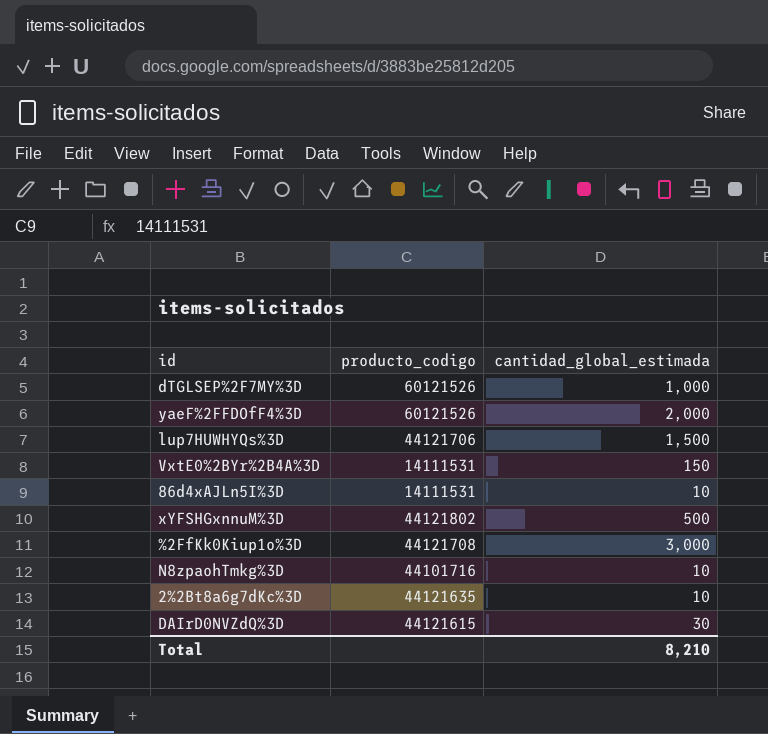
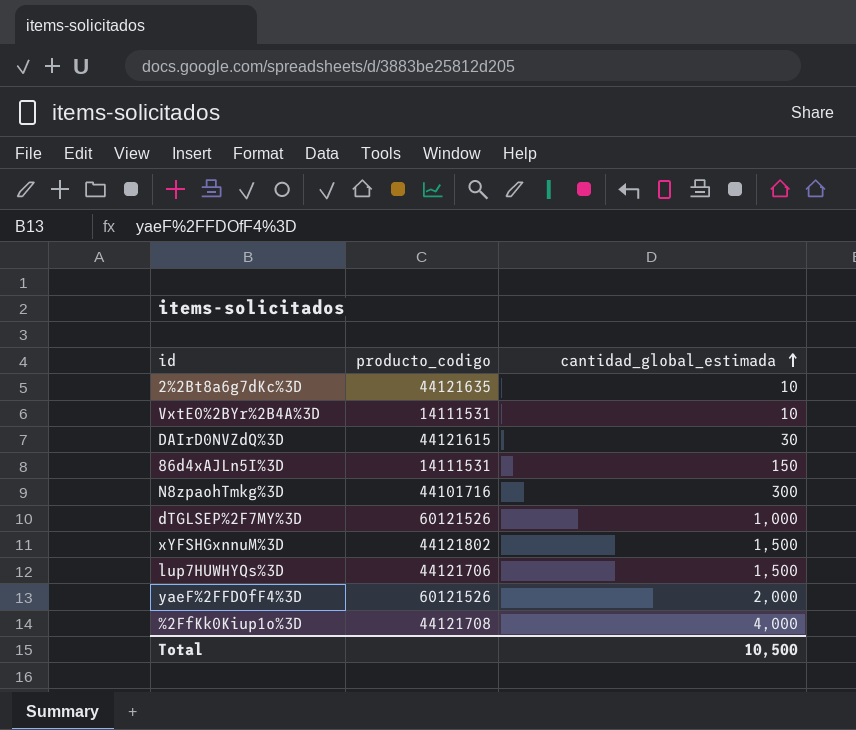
row order: none -> cantidad_global_estimada ascending
VxtE0%2BYr%2B4A%3D | cantidad_global_estimada: 150 -> 10
86d4xAJLn5I%3D | cantidad_global_estimada: 10 -> 150
N8zpaohTmkg%3D | cantidad_global_estimada: 10 -> 300
xYFSHGxnnuM%3D | cantidad_global_estimada: 500 -> 1,500
%2FfKk0Kiup1o%3D | cantidad_global_estimada: 3,000 -> 4,000
Total | cantidad_global_estimada: 8,210 -> 10,500

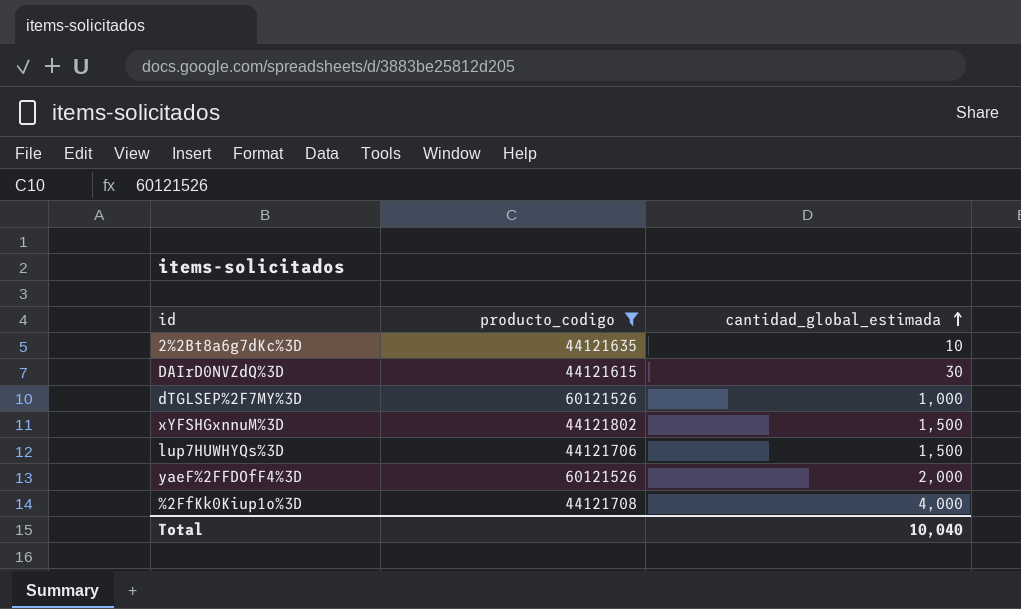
filter: none -> producto_codigo >= 44121615
Total | cantidad_global_estimada: 10,500 -> 10,040

